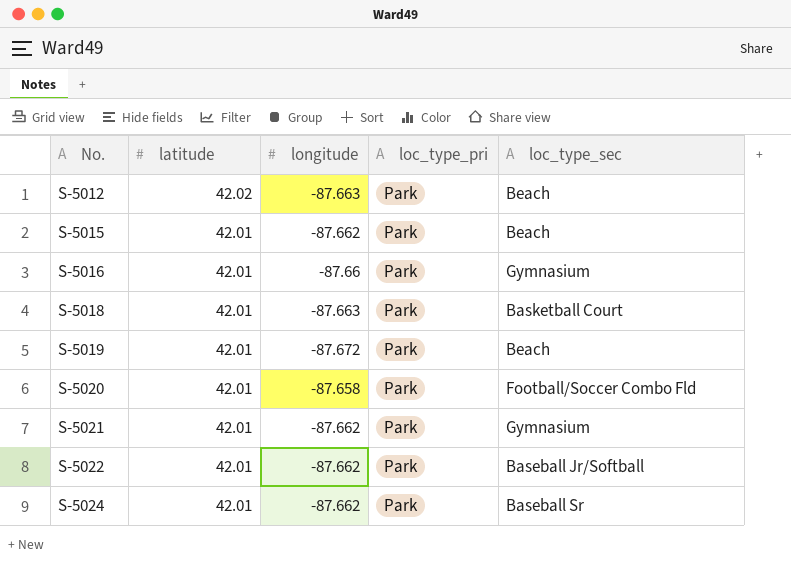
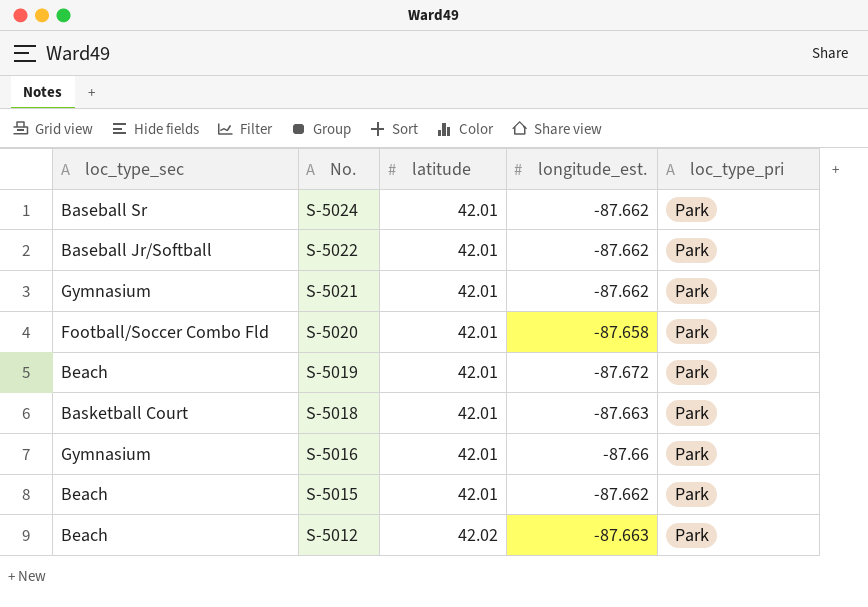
row order: No. ascending -> No. descending
column loc_type_sec | position: 5 -> 1
column name: longitude -> longitude_est.

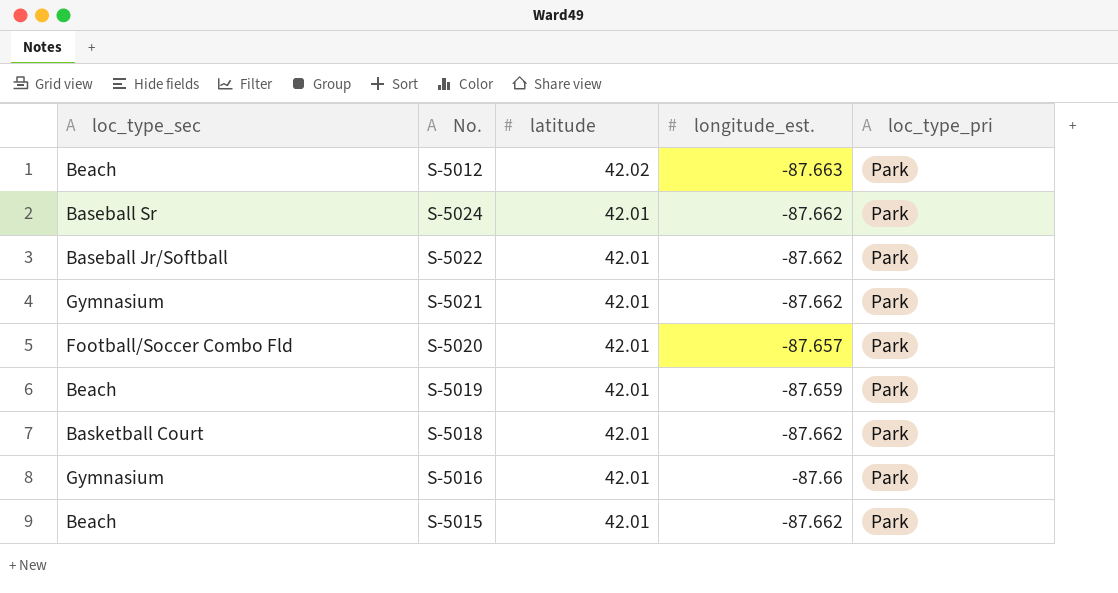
row order: No. descending -> latitude descending
S-5020 | longitude_est.: -87.658 -> -87.657
S-5019 | longitude_est.: -87.672 -> -87.659
S-5018 | longitude_est.: -87.663 -> -87.662

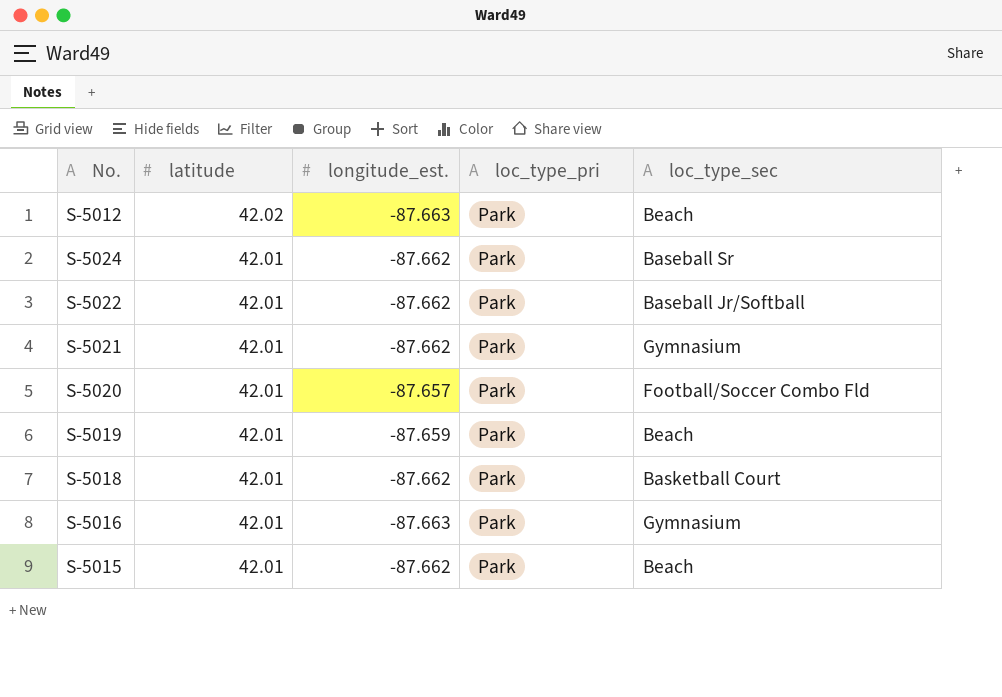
column loc_type_sec | position: 1 -> 5
S-5016 | longitude_est.: -87.66 -> -87.663

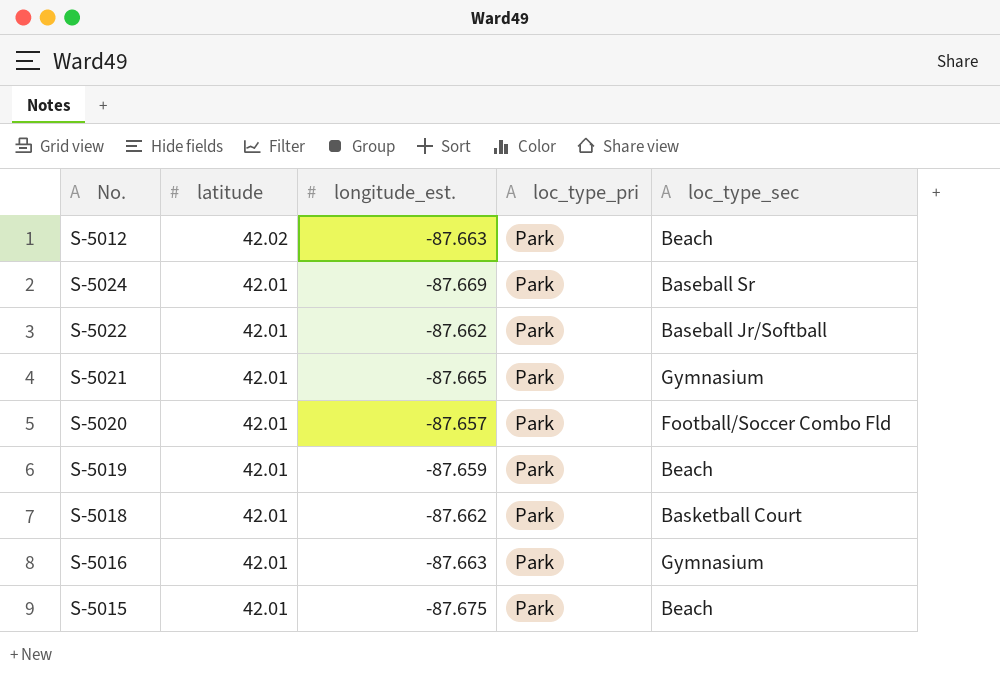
S-5024 | longitude_est.: -87.662 -> -87.669
S-5021 | longitude_est.: -87.662 -> -87.665
S-5015 | longitude_est.: -87.662 -> -87.675

